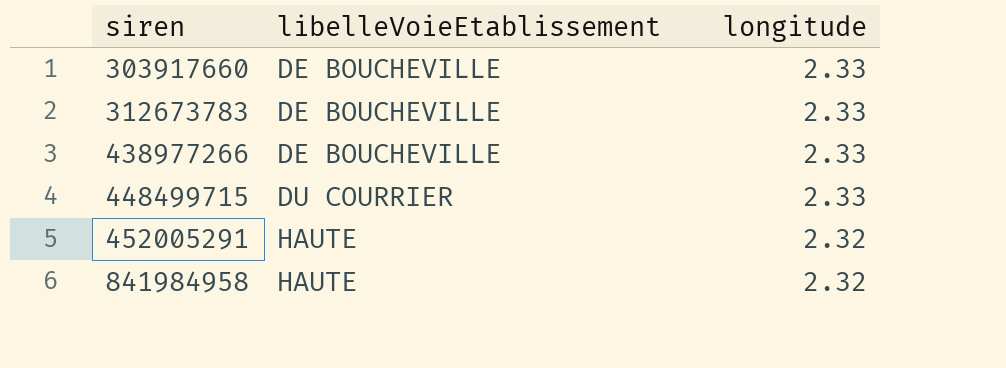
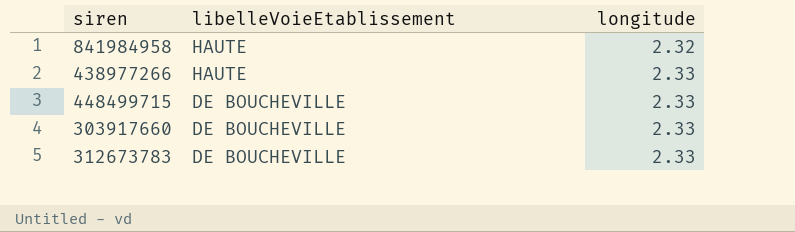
row order: siren ascending -> libelleVoieEtablissement descending
row 452005291: HAUTE | 2.32 -> none
438977266 | libelleVoieEtablissement: DE BOUCHEVILLE -> HAUTE
448499715 | libelleVoieEtablissement: DU COURRIER -> DE BOUCHEVILLE

